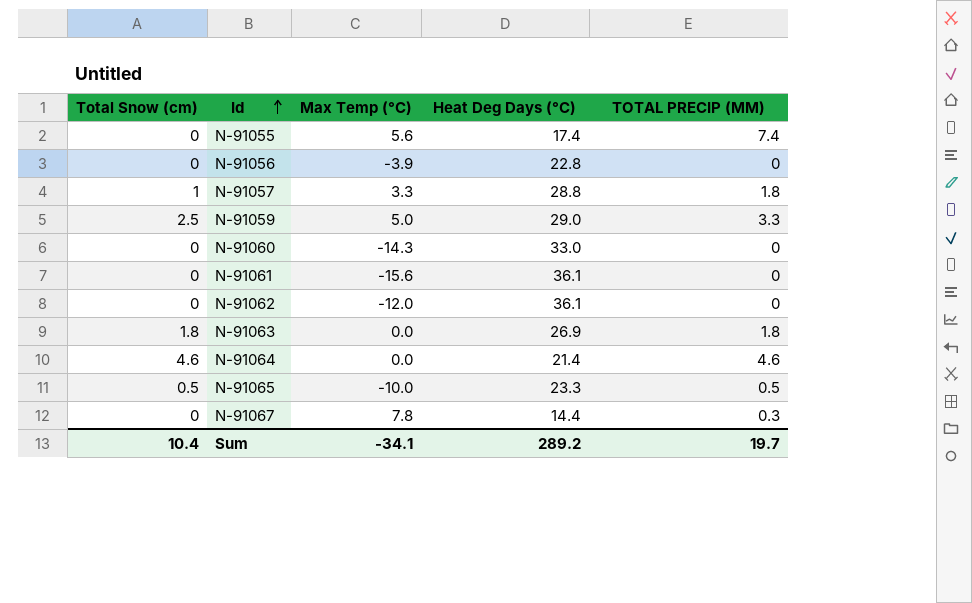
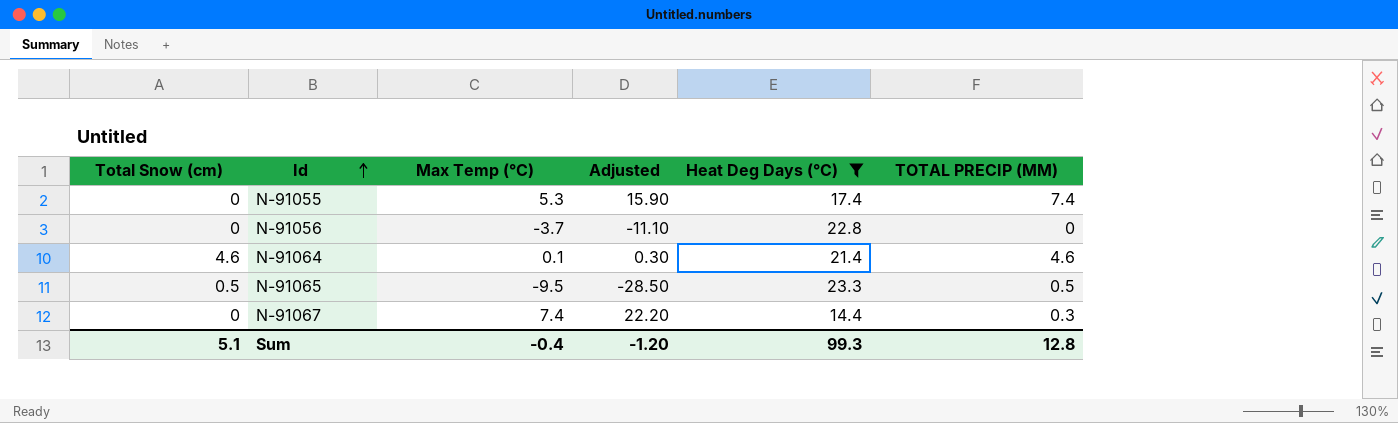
filter: none -> Heat Deg Days (°C) <= 23.3
column Adjusted | formula: none -> [Max Temp (°C)] * 3
N-91055 | Max Temp (°C): 5.6 -> 5.3
N-91056 | Max Temp (°C): -3.9 -> -3.7
N-91064 | Max Temp (°C): 0.0 -> 0.1
N-91065 | Max Temp (°C): -10.0 -> -9.5
N-91067 | Max Temp (°C): 7.8 -> 7.4
Sum | Total Snow (cm): 10.4 -> 5.1
Sum | Max Temp (°C): -34.1 -> -0.4
Sum | Heat Deg Days (°C): 289.2 -> 99.3
Sum | TOTAL PRECIP (MM): 19.7 -> 12.8

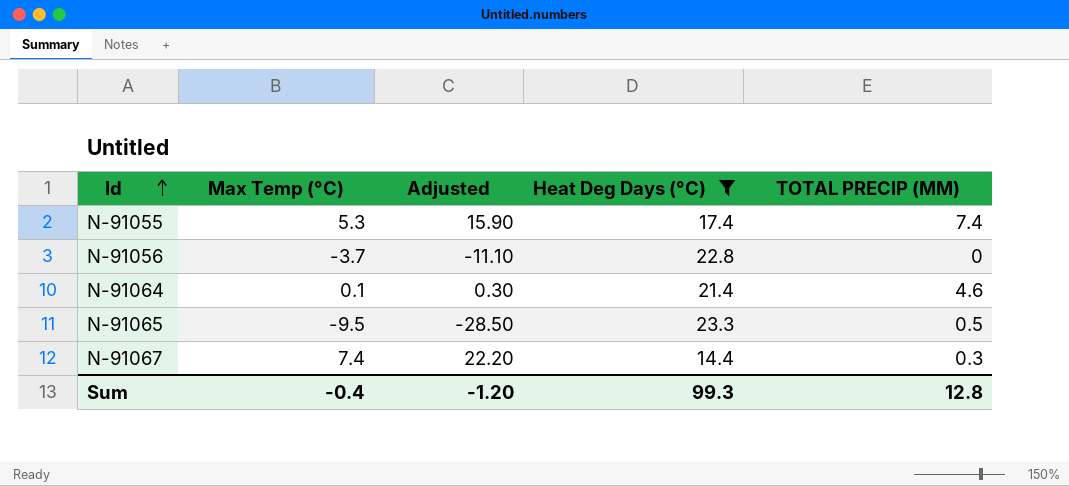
column Total Snow (cm) | position: 1 -> none

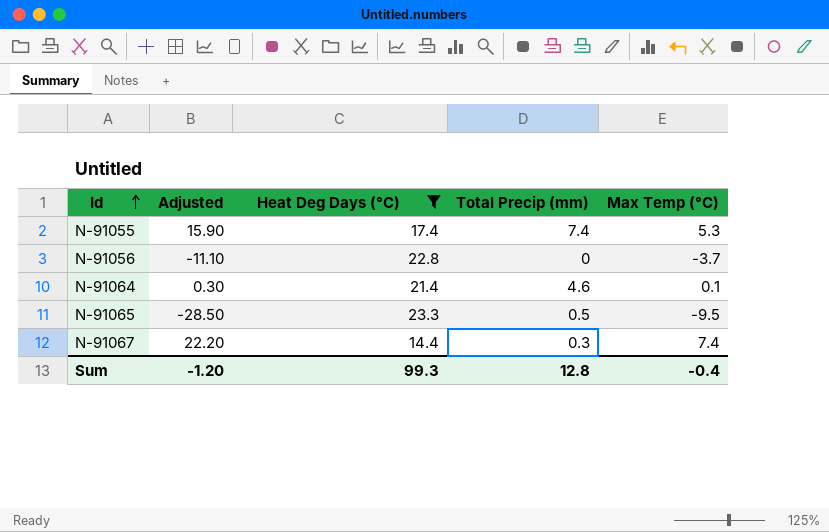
column name: TOTAL PRECIP (MM) -> Total Precip (mm)
column Max Temp (°C) | position: 2 -> 5

